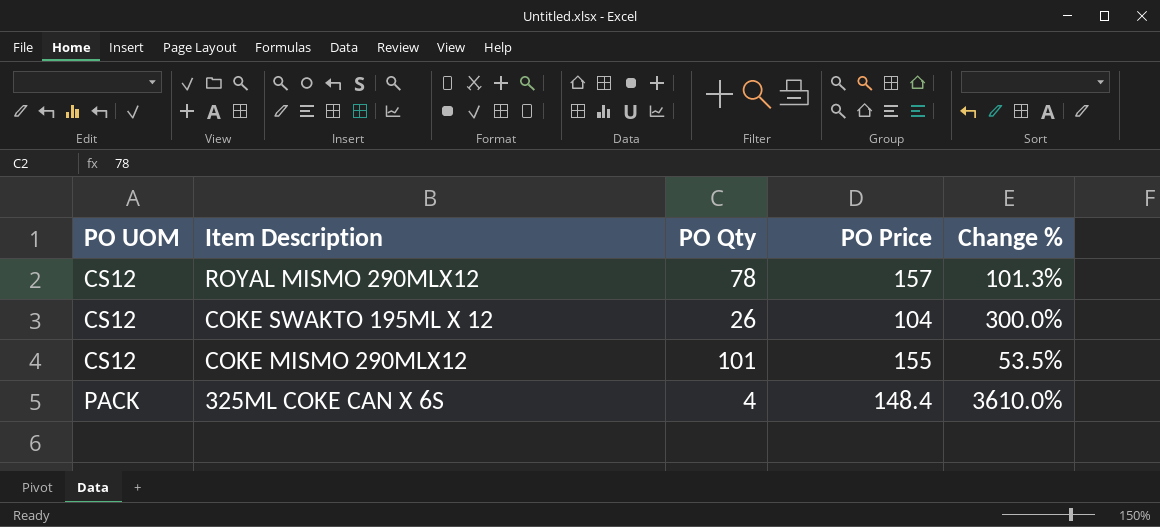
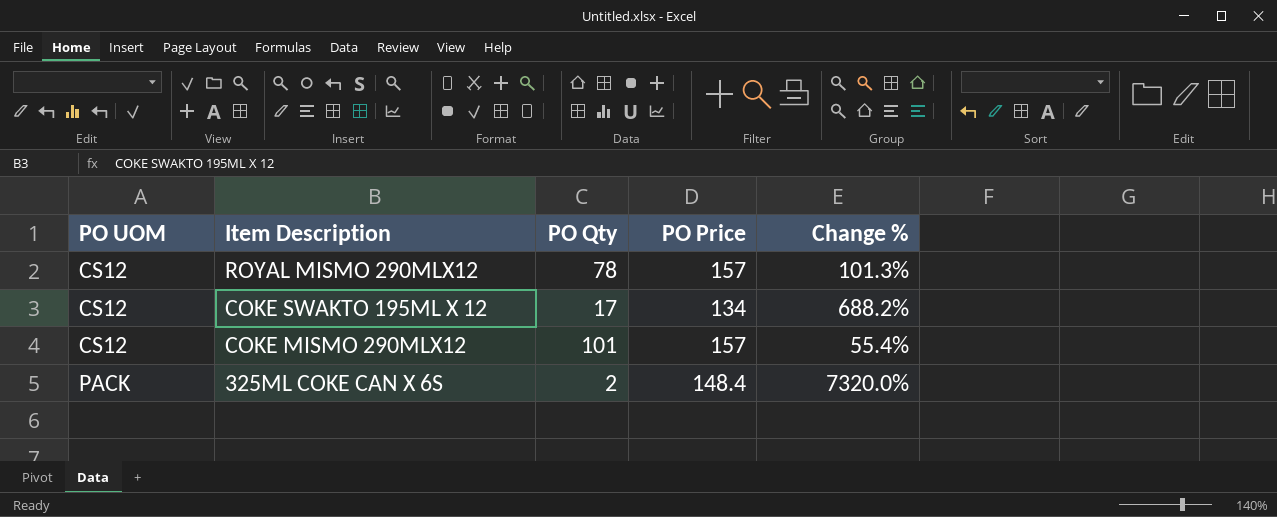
COKE SWAKTO 195ML X 12 | PO Qty: 26 -> 17
COKE SWAKTO 195ML X 12 | PO Price: 104 -> 134
COKE SWAKTO 195ML X 12 | Change %: 300.0% -> 688.2%
COKE MISMO 290MLX12 | PO Price: 155 -> 157
COKE MISMO 290MLX12 | Change %: 53.5% -> 55.4%
325ML COKE CAN X 6S | PO Qty: 4 -> 2
325ML COKE CAN X 6S | Change %: 3610.0% -> 7320.0%

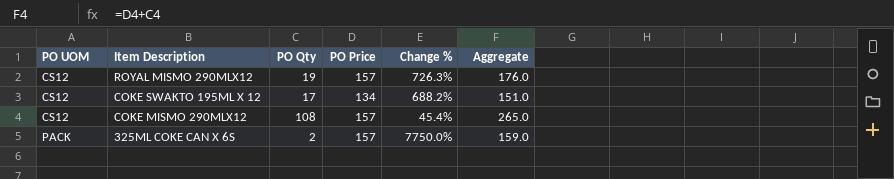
column Aggregate | formula: none -> [PO Qty] + [PO Price]
ROYAL MISMO 290MLX12 | PO Qty: 78 -> 19
ROYAL MISMO 290MLX12 | Change %: 101.3% -> 726.3%
COKE MISMO 290MLX12 | PO Qty: 101 -> 108
COKE MISMO 290MLX12 | Change %: 55.4% -> 45.4%
325ML COKE CAN X 6S | PO Price: 148.4 -> 157
325ML COKE CAN X 6S | Change %: 7320.0% -> 7750.0%

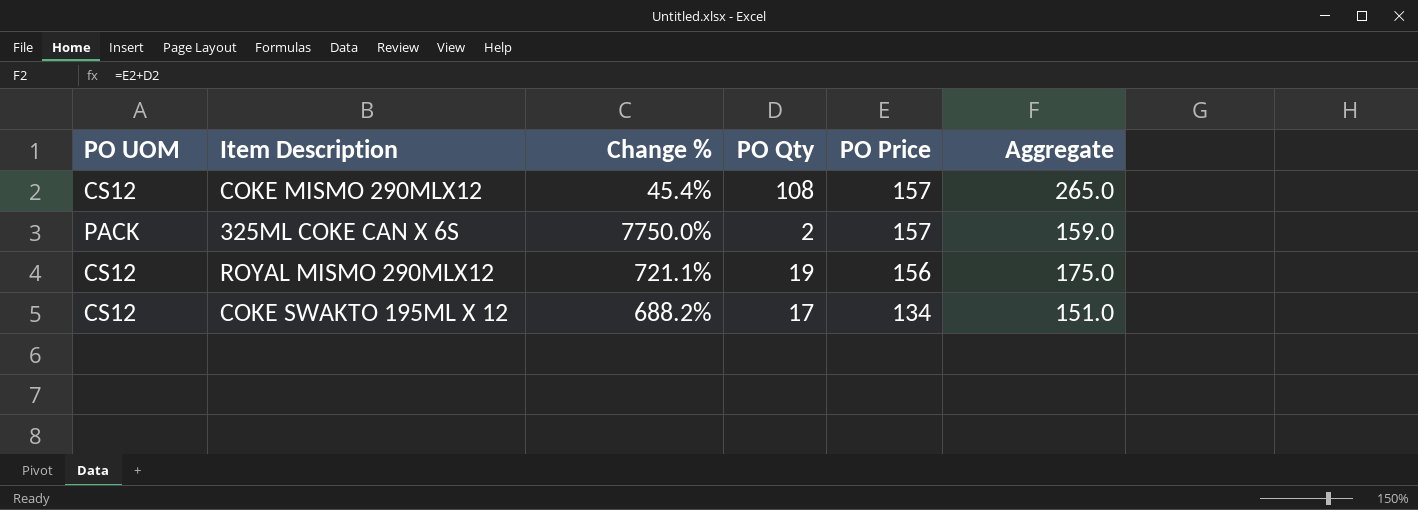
row order: PO UOM ascending -> PO Price descending
column Change % | position: 5 -> 3
ROYAL MISMO 290MLX12 | Change %: 726.3% -> 721.1%
ROYAL MISMO 290MLX12 | PO Price: 157 -> 156
ROYAL MISMO 290MLX12 | Aggregate: 176.0 -> 175.0

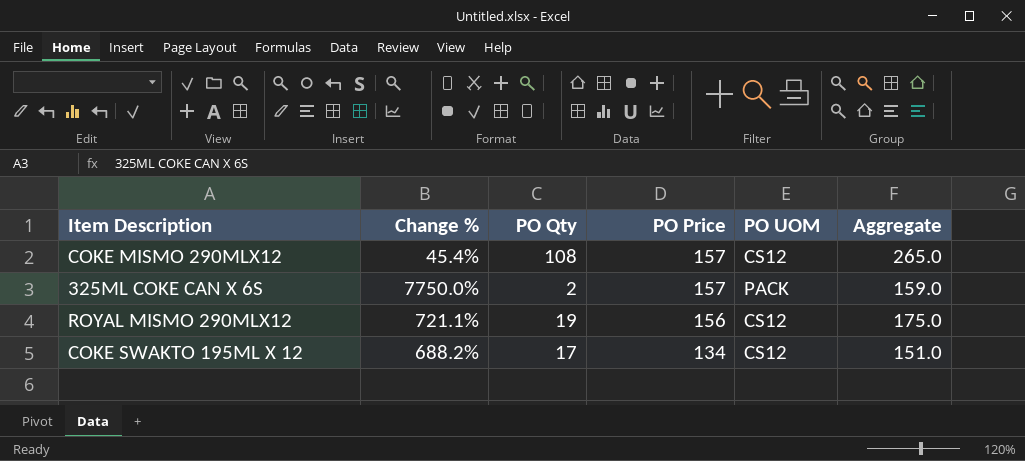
column PO UOM | position: 1 -> 5

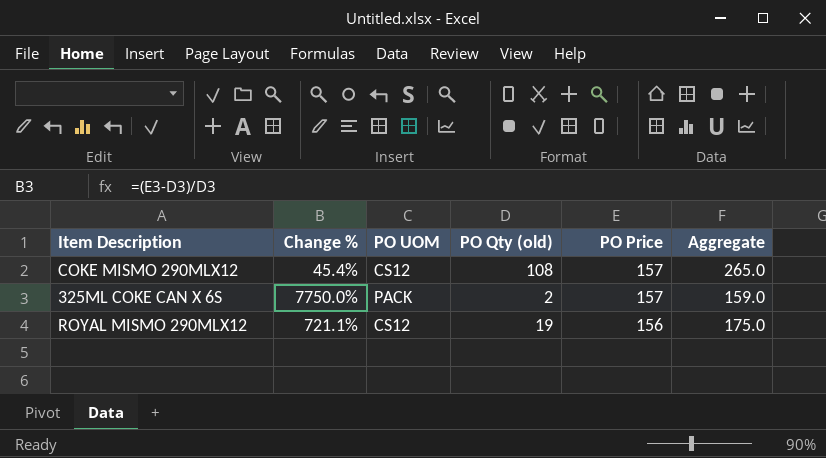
column PO UOM | position: 5 -> 3
column name: PO Qty -> PO Qty (old)
row COKE SWAKTO 195ML X 12: 688.2% | 17 | 134 | CS12 | 151.0 -> none

